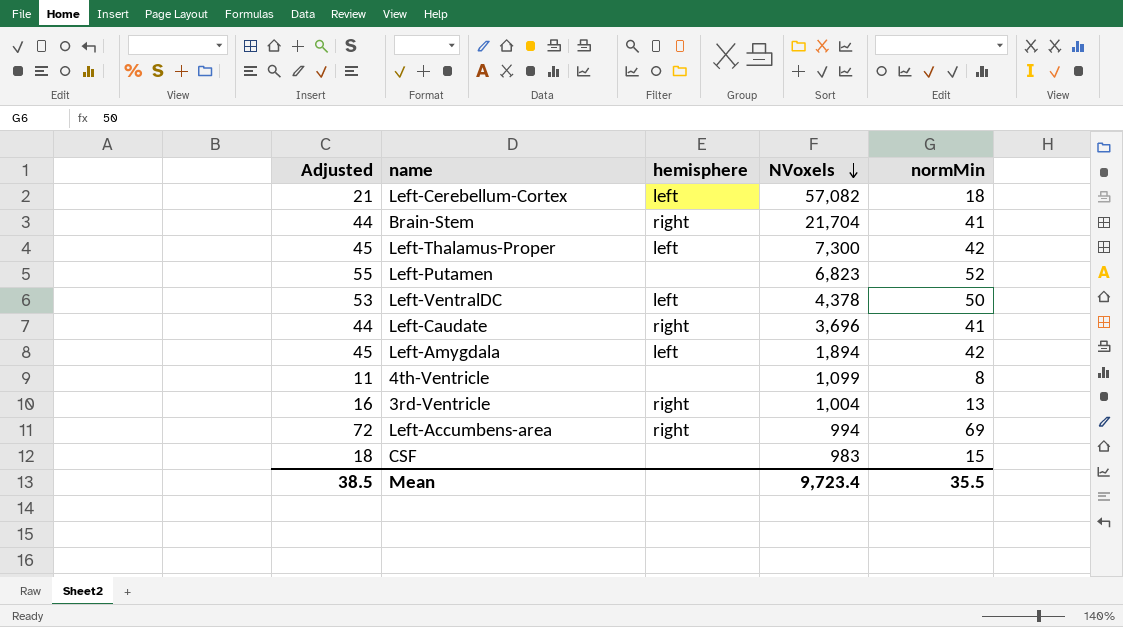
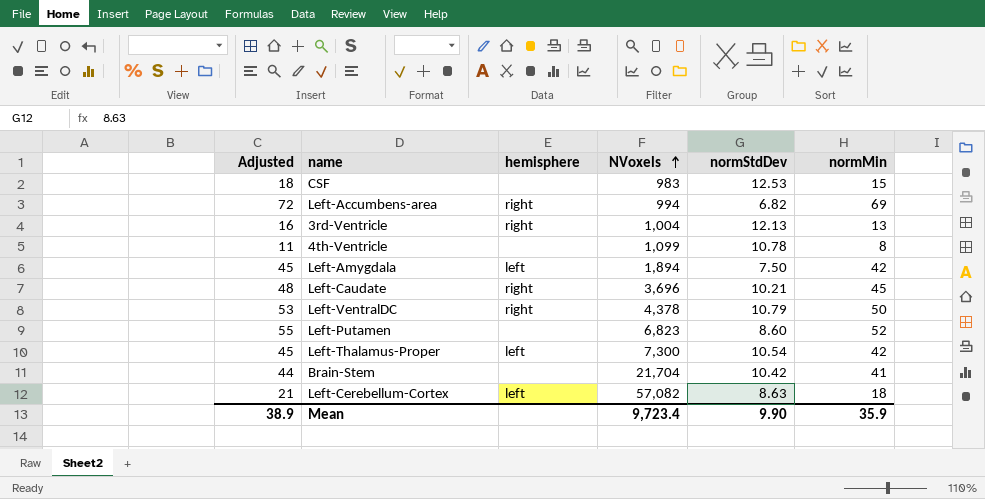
row order: NVoxels descending -> NVoxels ascending
column normStdDev | position: none -> 5
Left-Caudate | Adjusted: 44 -> 48
Left-Caudate | normMin: 41 -> 45
Left-VentralDC | hemisphere: left -> right
Brain-Stem | hemisphere: right -> none
Mean | Adjusted: 38.5 -> 38.9
Mean | normMin: 35.5 -> 35.9

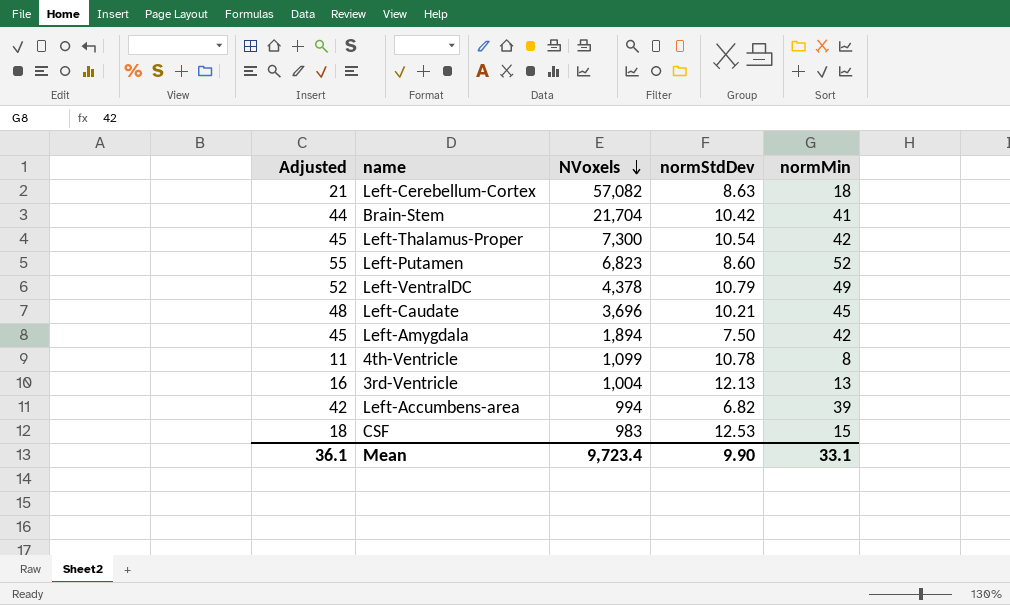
row order: NVoxels ascending -> NVoxels descending
column hemisphere | position: 3 -> none
Left-VentralDC | Adjusted: 53 -> 52
Left-VentralDC | normMin: 50 -> 49
Left-Accumbens-area | Adjusted: 72 -> 42
Left-Accumbens-area | normMin: 69 -> 39
Mean | Adjusted: 38.9 -> 36.1
Mean | normMin: 35.9 -> 33.1

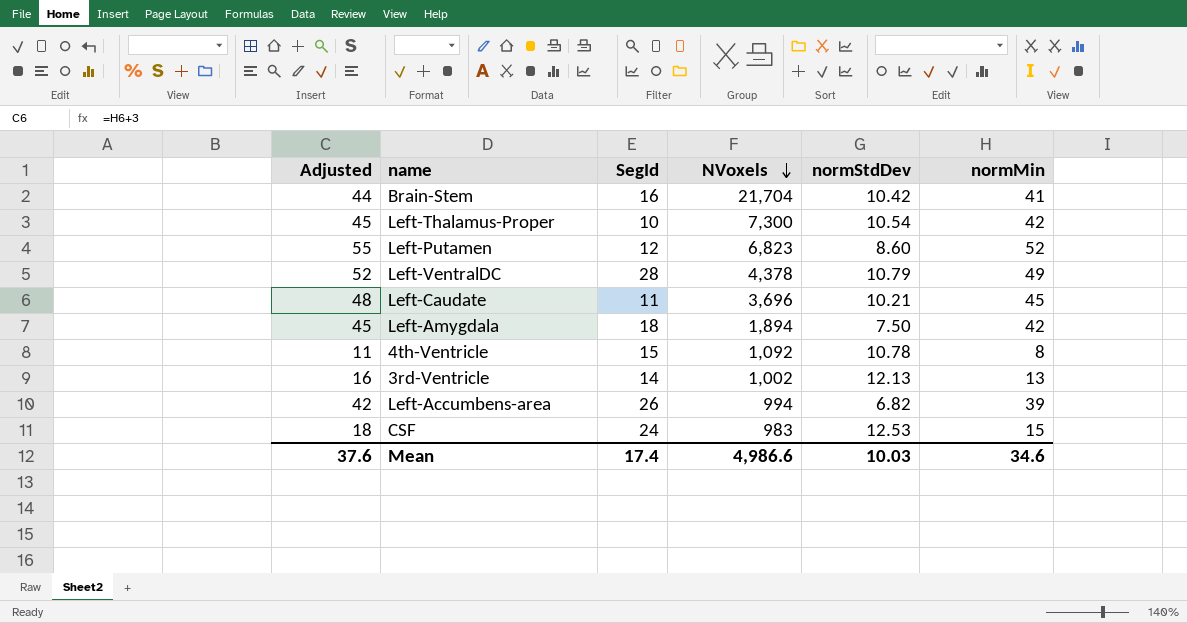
column SegId | position: none -> 3
row Left-Cerebellum-Cortex: 21 | 57,082 | 8.63 | 18 -> none
4th-Ventricle | NVoxels: 1,099 -> 1,092
3rd-Ventricle | NVoxels: 1,004 -> 1,002
Mean | Adjusted: 36.1 -> 37.6
Mean | NVoxels: 9,723.4 -> 4,986.6
Mean | normStdDev: 9.90 -> 10.03
Mean | normMin: 33.1 -> 34.6

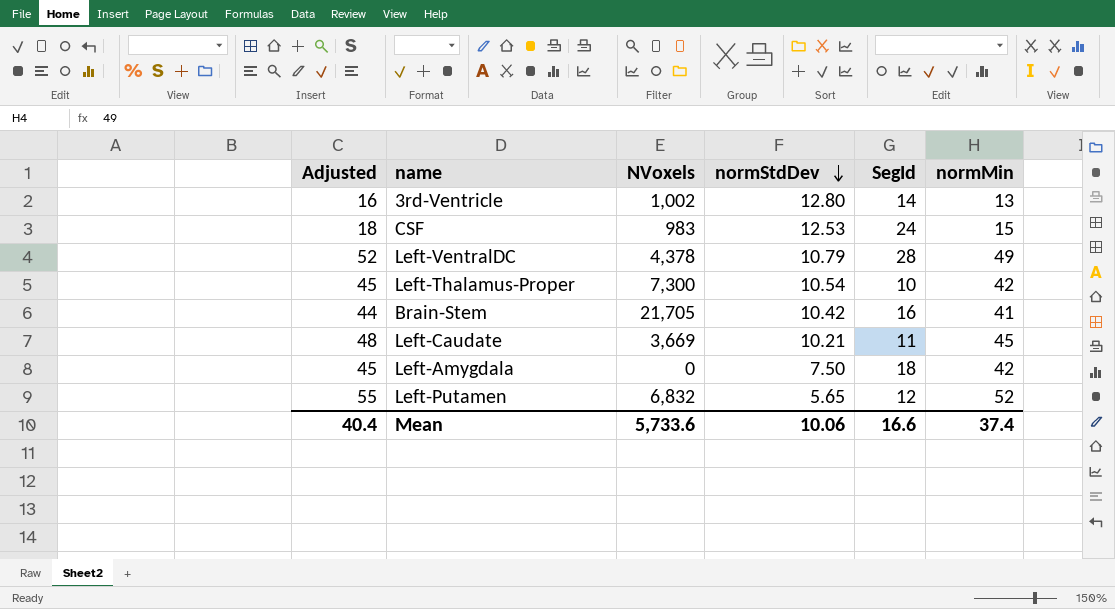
row order: NVoxels descending -> normStdDev descending
column SegId | position: 3 -> 5
row 4th-Ventricle: 11 | 15 | 1,092 | 10.78 | 8 -> none
row Left-Accumbens-area: 42 | 26 | 994 | 6.82 | 39 -> none
3rd-Ventricle | normStdDev: 12.13 -> 12.80
Brain-Stem | NVoxels: 21,704 -> 21,705
Left-Caudate | NVoxels: 3,696 -> 3,669
Left-Amygdala | NVoxels: 1,894 -> 0
Left-Putamen | NVoxels: 6,823 -> 6,832
Left-Putamen | normStdDev: 8.60 -> 5.65
Mean | Adjusted: 37.6 -> 40.4
Mean | NVoxels: 4,986.6 -> 5,733.6
Mean | normStdDev: 10.03 -> 10.06
Mean | SegId: 17.4 -> 16.6
Mean | normMin: 34.6 -> 37.4

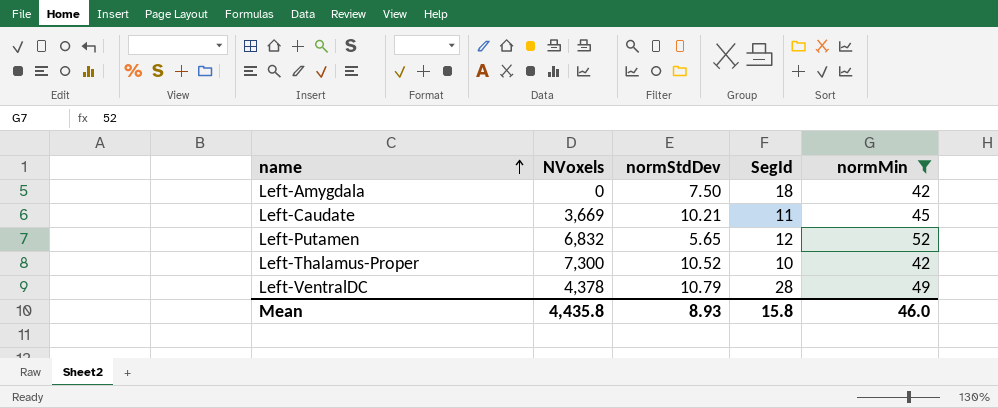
filter: none -> normMin >= 42
row order: normStdDev descending -> name ascending
column Adjusted | formula: [normMin] + 3 -> none
Left-Thalamus-Proper | normStdDev: 10.54 -> 10.52
Mean | NVoxels: 5,733.6 -> 4,435.8
Mean | normStdDev: 10.06 -> 8.93
Mean | SegId: 16.6 -> 15.8
Mean | normMin: 37.4 -> 46.0

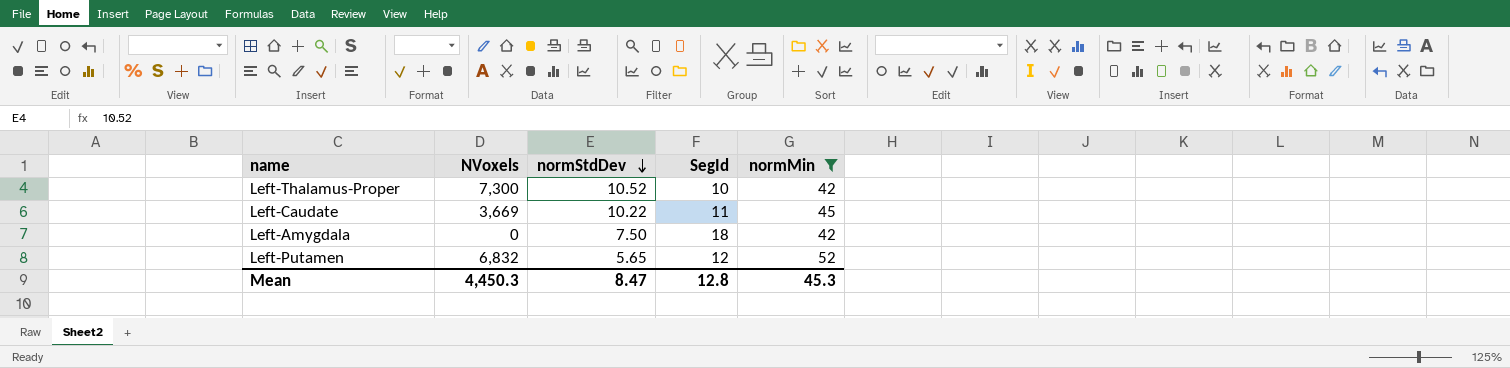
row order: name ascending -> normStdDev descending
row Left-VentralDC: 4,378 | 10.79 | 28 | 49 -> none
Left-Caudate | normStdDev: 10.21 -> 10.22
Mean | NVoxels: 4,435.8 -> 4,450.3
Mean | normStdDev: 8.93 -> 8.47
Mean | SegId: 15.8 -> 12.8
Mean | normMin: 46.0 -> 45.3

